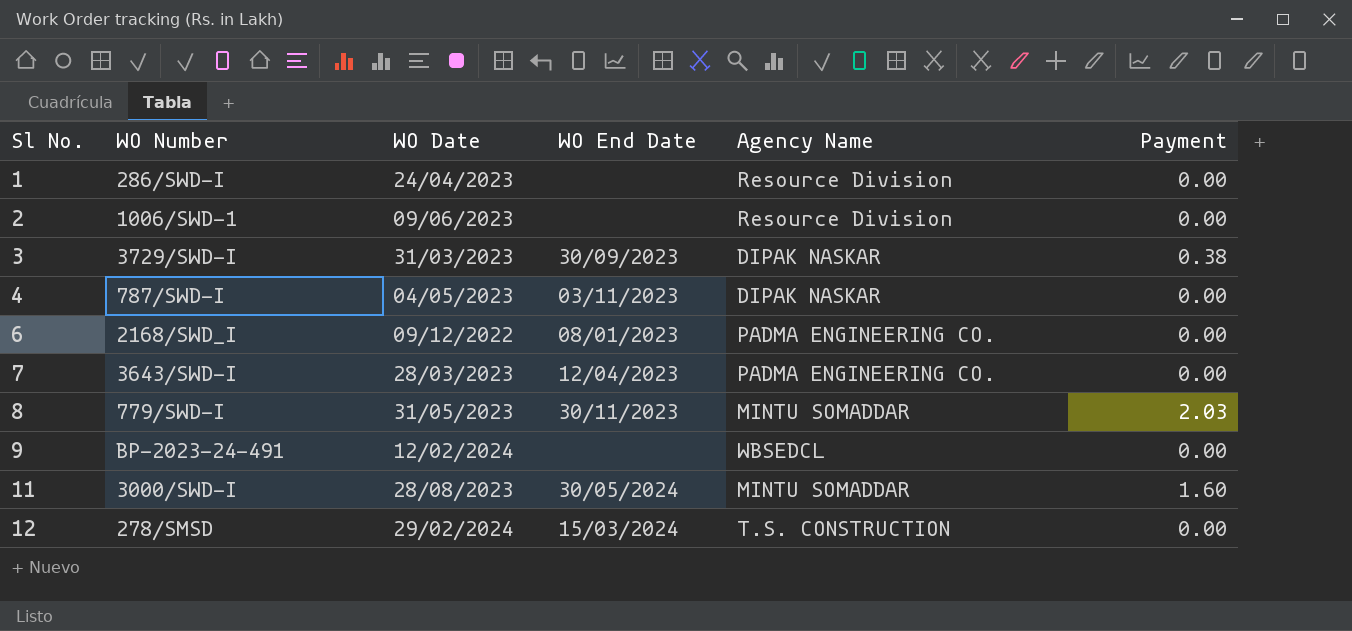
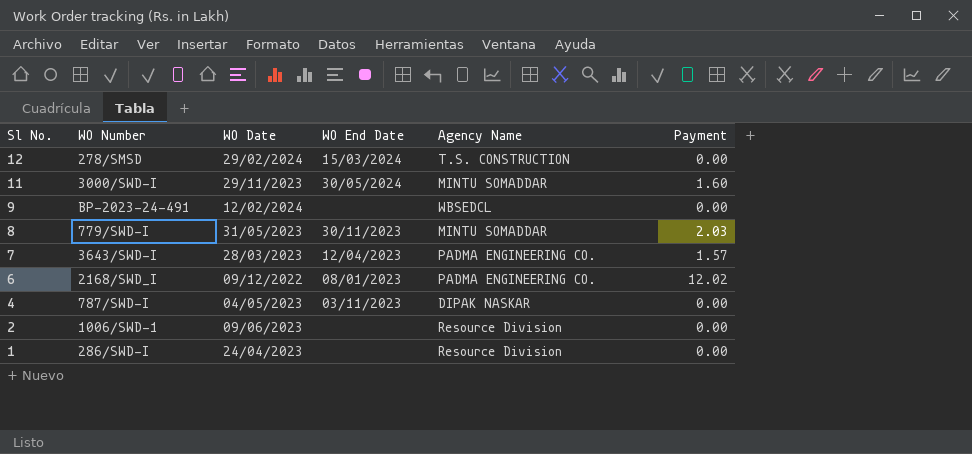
row order: Sl No. ascending -> Sl No. descending
row 3: 3729/SWD-I | 31/03/2023 | 30/09/2023 | DIPAK NASKAR | 0.38 -> none
11 | WO Date: 28/08/2023 -> 29/11/2023
7 | Payment: 0.00 -> 1.57
6 | Payment: 0.00 -> 12.02

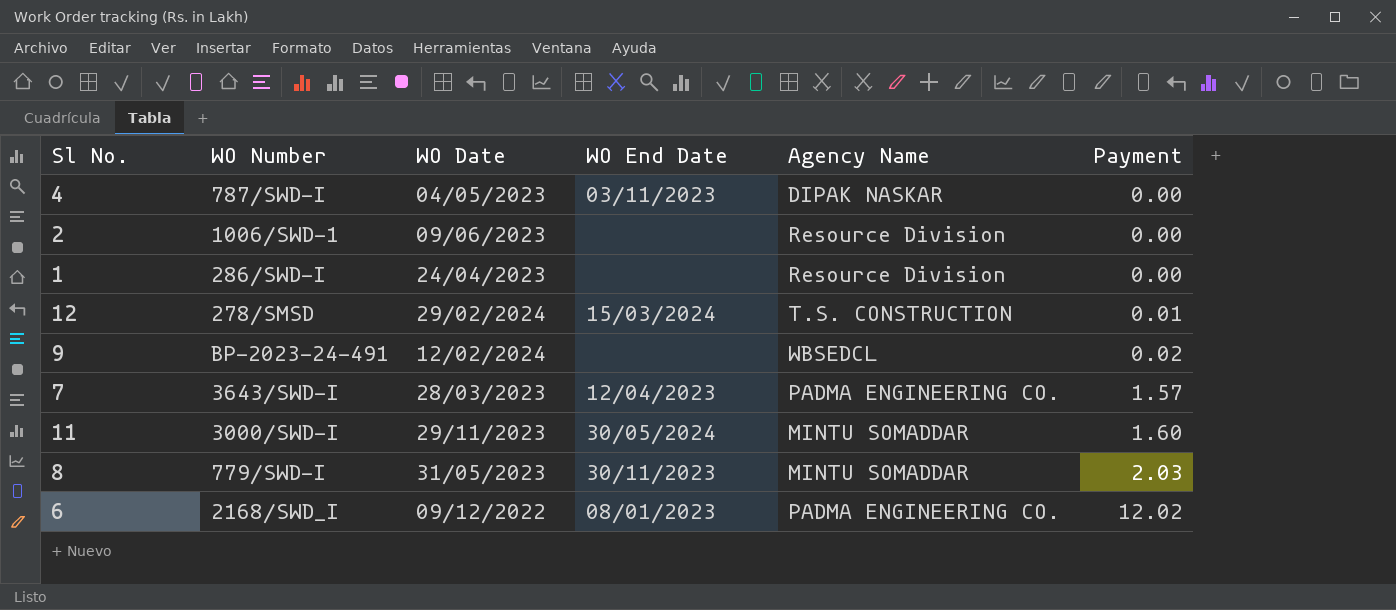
row order: Sl No. descending -> Payment ascending
12 | Payment: 0.00 -> 0.01
9 | Payment: 0.00 -> 0.02

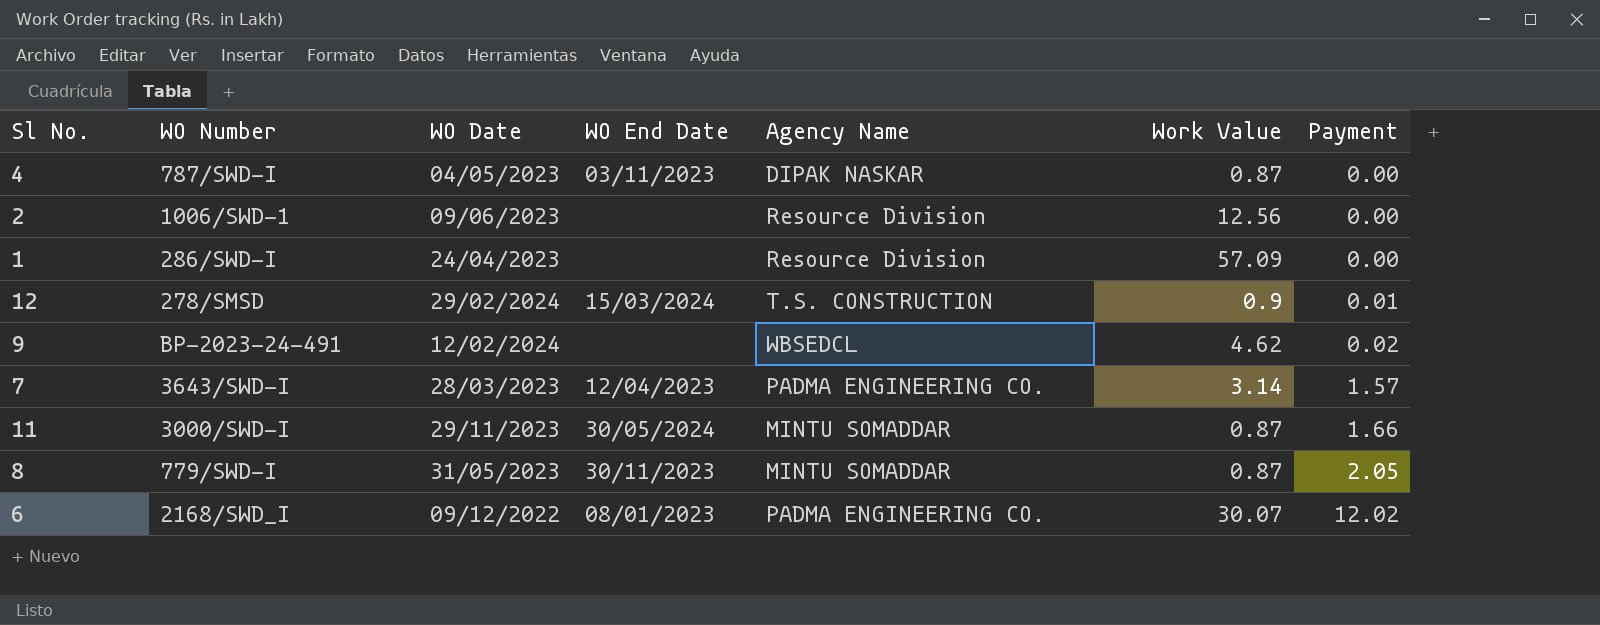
column Work Value | position: none -> 6
11 | Payment: 1.60 -> 1.66
8 | Payment: 2.03 -> 2.05

